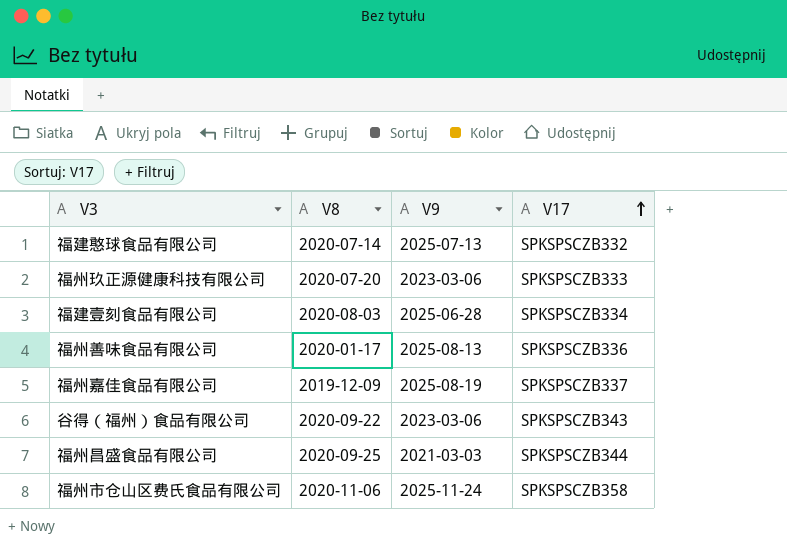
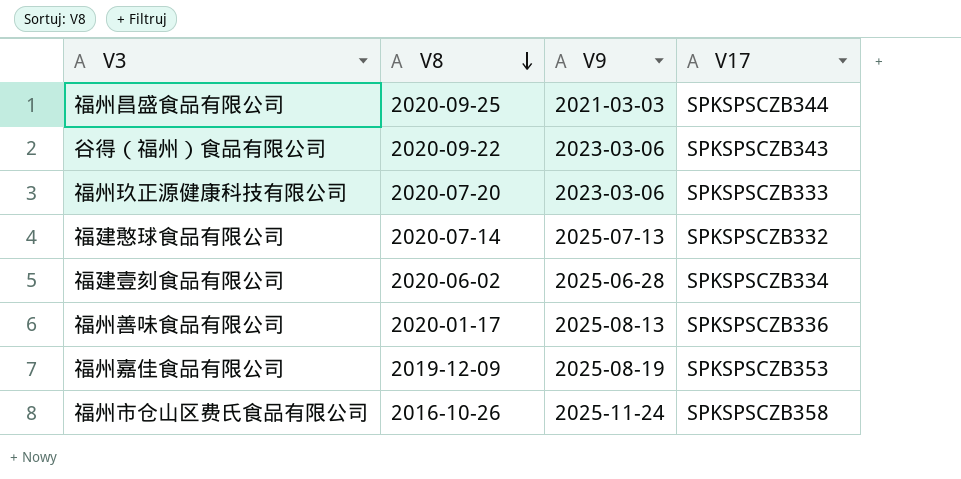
row order: V17 ascending -> V8 descending
福建壹刻食品有限公司 | V8: 2020-08-03 -> 2020-06-02
福州嘉佳食品有限公司 | V17: SPKSPSCZB337 -> SPKSPSCZB353
福州市仓山区费氏食品有限公司 | V8: 2020-11-06 -> 2016-10-26

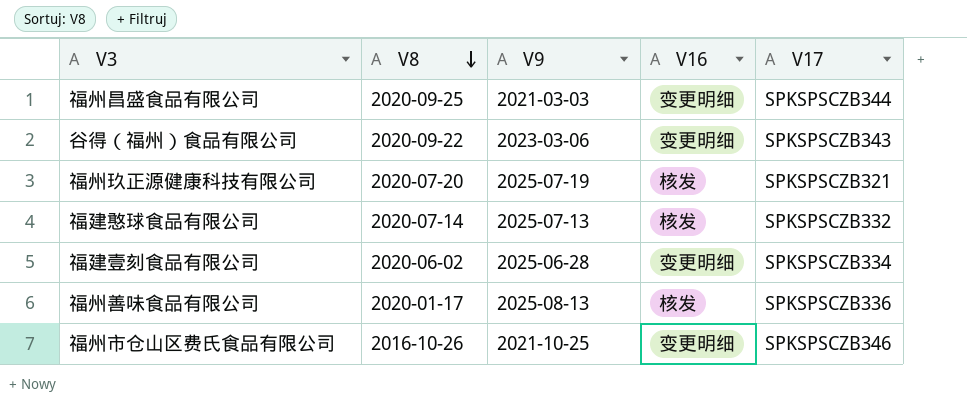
column V16 | position: none -> 4
row 福州嘉佳食品有限公司: 2019-12-09 | 2025-08-19 | SPKSPSCZB353 -> none
福州玖正源健康科技有限公司 | V9: 2023-03-06 -> 2025-07-19
福州玖正源健康科技有限公司 | V17: SPKSPSCZB333 -> SPKSPSCZB321
福州市仓山区费氏食品有限公司 | V9: 2025-11-24 -> 2021-10-25
福州市仓山区费氏食品有限公司 | V17: SPKSPSCZB358 -> SPKSPSCZB346

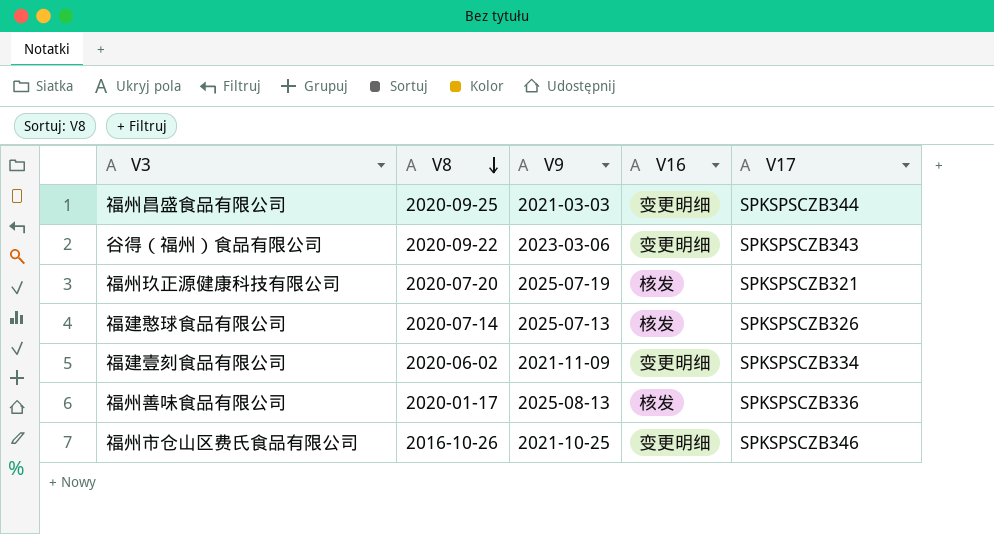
福建憨球食品有限公司 | V17: SPKSPSCZB332 -> SPKSPSCZB326
福建壹刻食品有限公司 | V9: 2025-06-28 -> 2021-11-09

